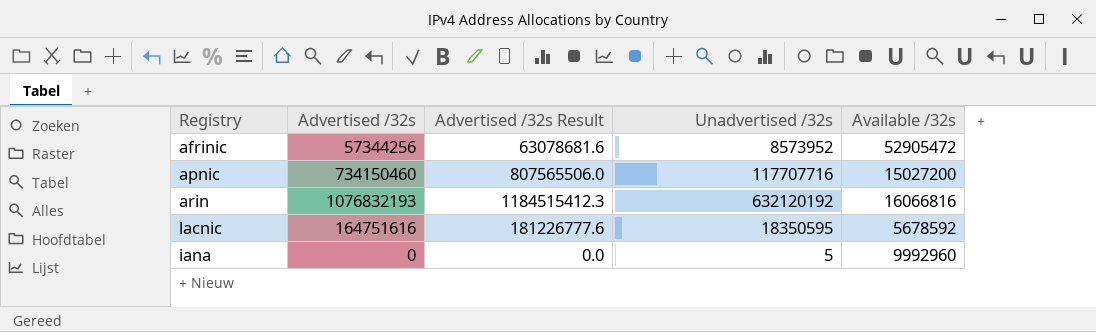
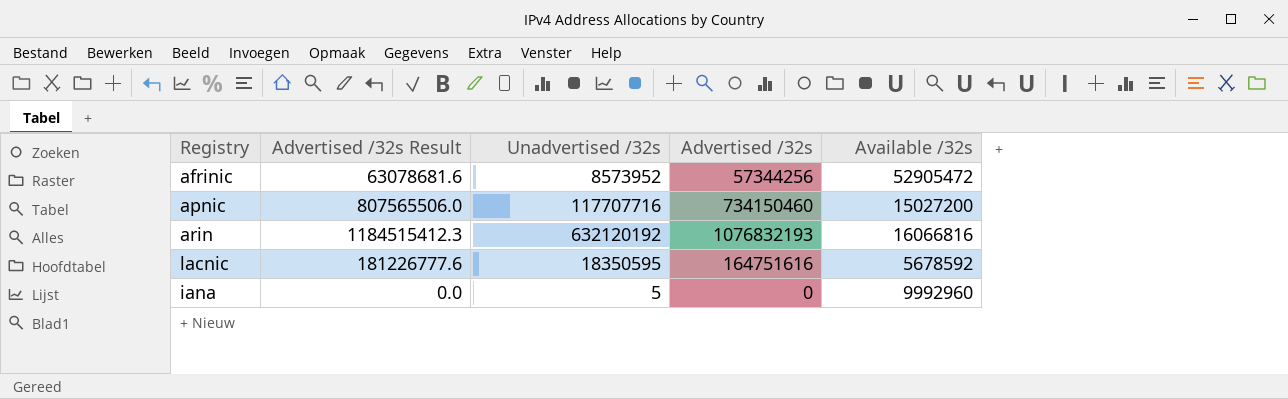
column Advertised /32s | position: 2 -> 4

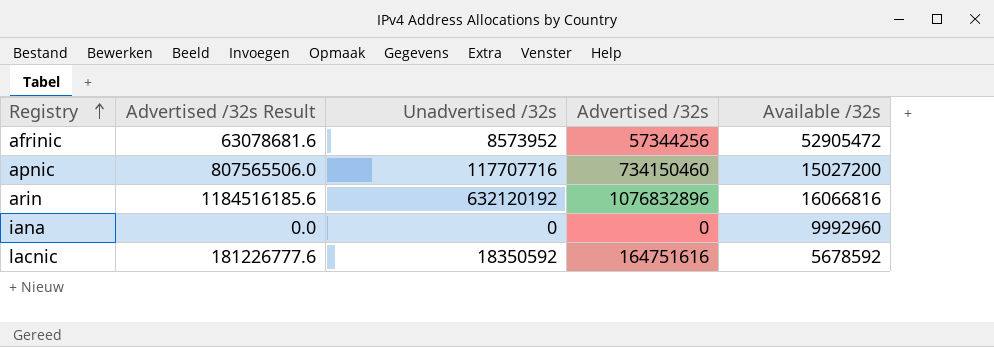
row order: none -> Registry ascending
arin | Advertised /32s Result: 1184515412.3 -> 1184516185.6
arin | Advertised /32s: 1076832193 -> 1076832896
iana | Unadvertised /32s: 5 -> 0
lacnic | Unadvertised /32s: 18350595 -> 18350592

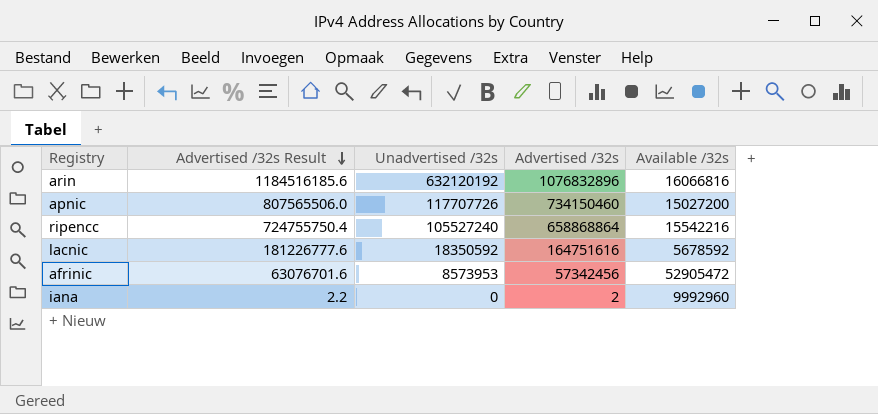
row order: Registry ascending -> Advertised /32s Result descending
apnic | Unadvertised /32s: 117707716 -> 117707726
row ripencc: none -> 724755750.4 | 105527240 | 658868864 | 15542216
afrinic | Advertised /32s Result: 63078681.6 -> 63076701.6
afrinic | Unadvertised /32s: 8573952 -> 8573953
afrinic | Advertised /32s: 57344256 -> 57342456
iana | Advertised /32s Result: 0.0 -> 2.2
iana | Advertised /32s: 0 -> 2

